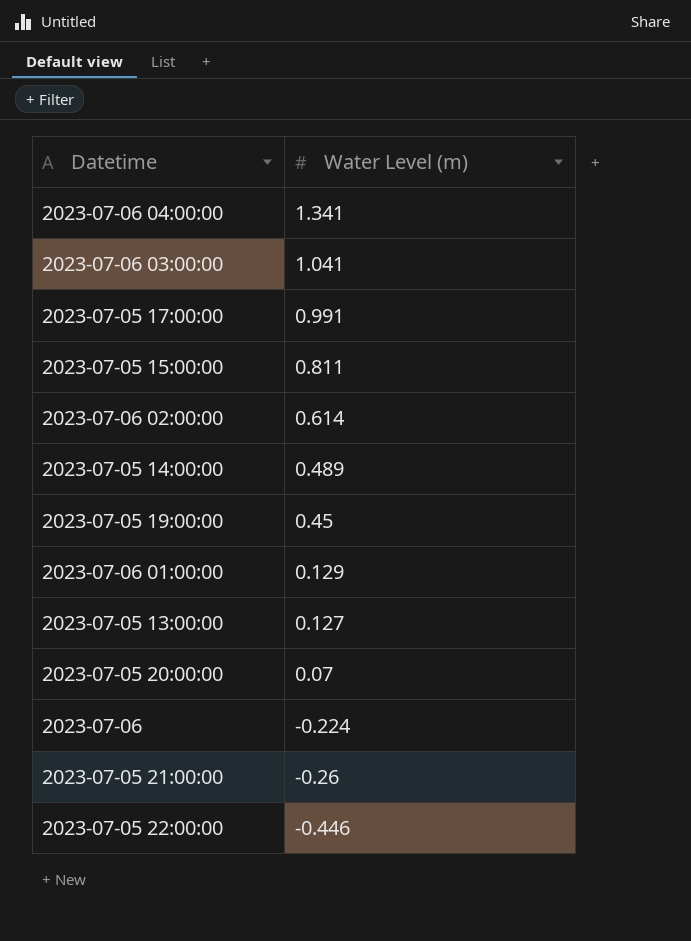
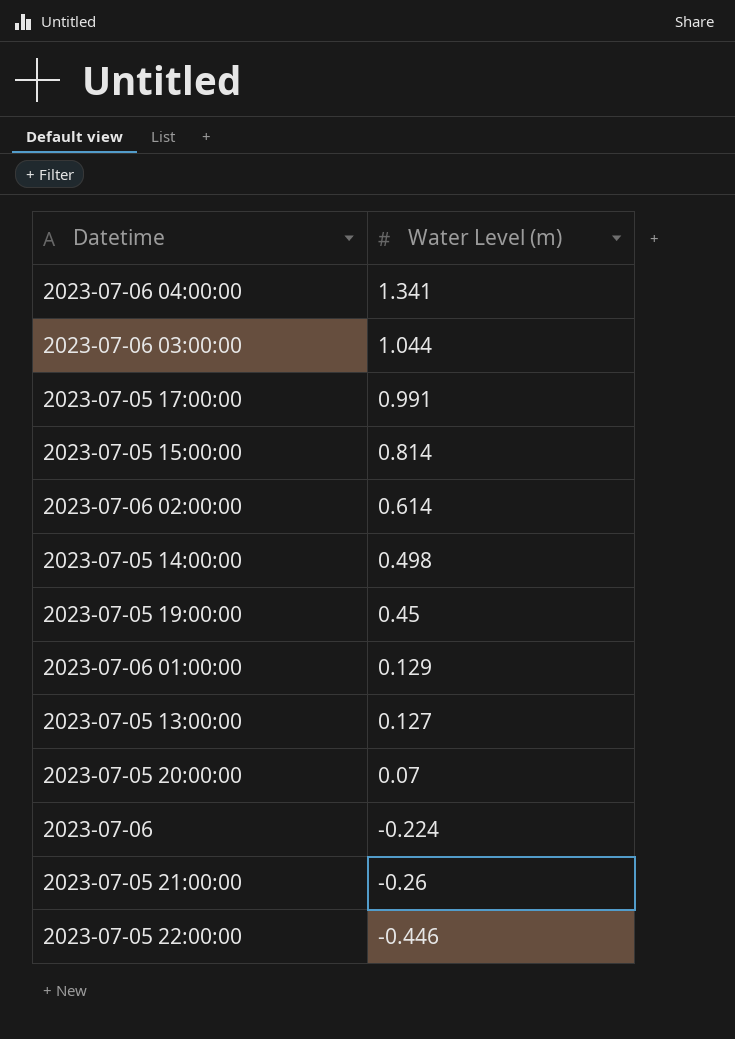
2023-07-06 03:00:00 | Water Level (m): 1.041 -> 1.044
2023-07-05 15:00:00 | Water Level (m): 0.811 -> 0.814
2023-07-05 14:00:00 | Water Level (m): 0.489 -> 0.498

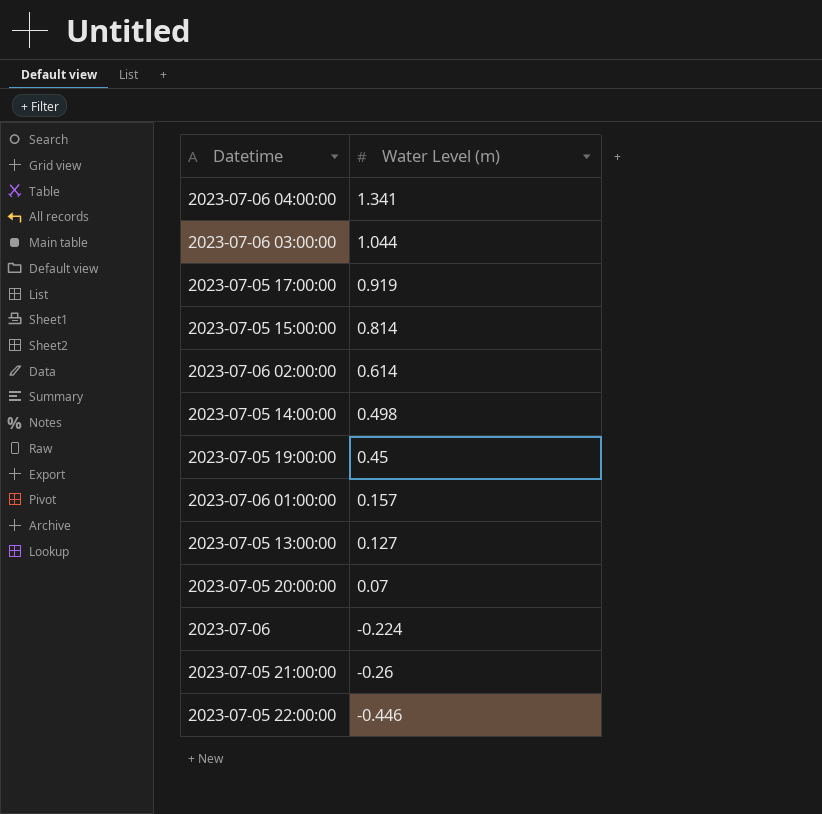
2023-07-05 17:00:00 | Water Level (m): 0.991 -> 0.919
2023-07-06 01:00:00 | Water Level (m): 0.129 -> 0.157

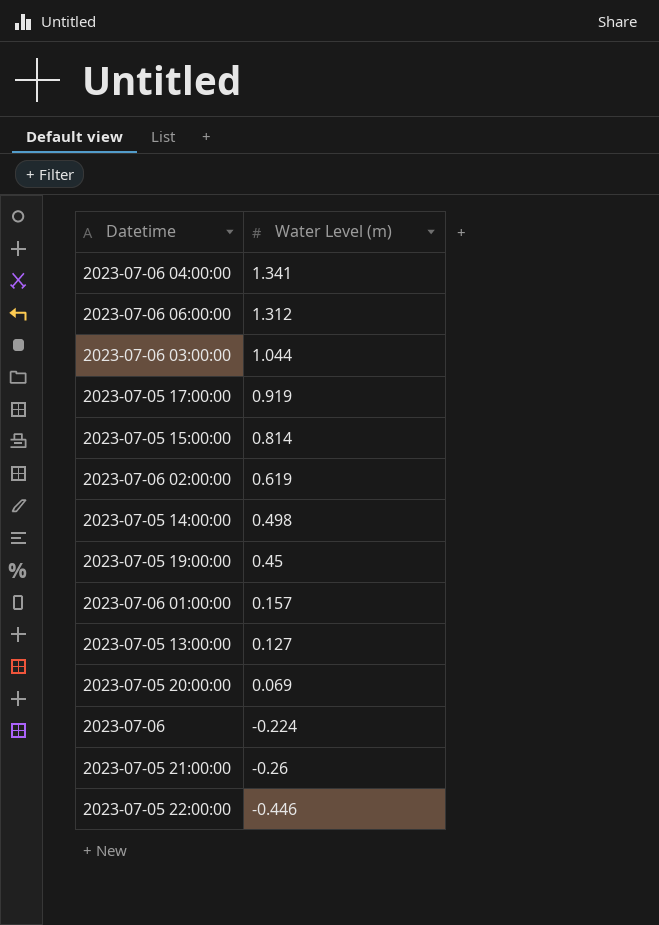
row 2023-07-06 06:00:00: none -> 1.312
2023-07-06 02:00:00 | Water Level (m): 0.614 -> 0.619
2023-07-05 20:00:00 | Water Level (m): 0.07 -> 0.069

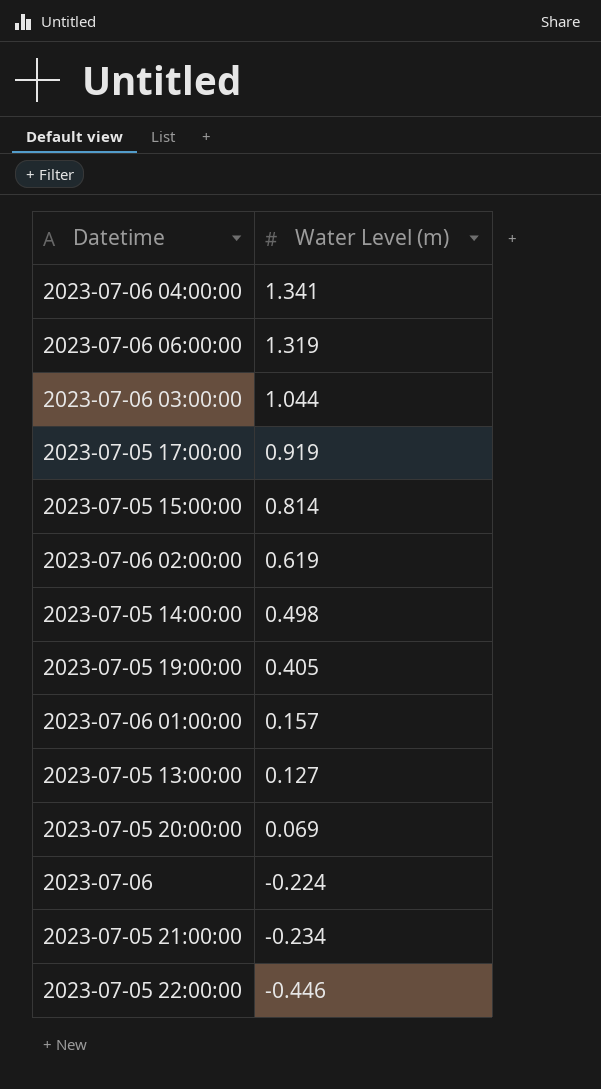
2023-07-06 06:00:00 | Water Level (m): 1.312 -> 1.319
2023-07-05 19:00:00 | Water Level (m): 0.45 -> 0.405
2023-07-05 21:00:00 | Water Level (m): -0.26 -> -0.234

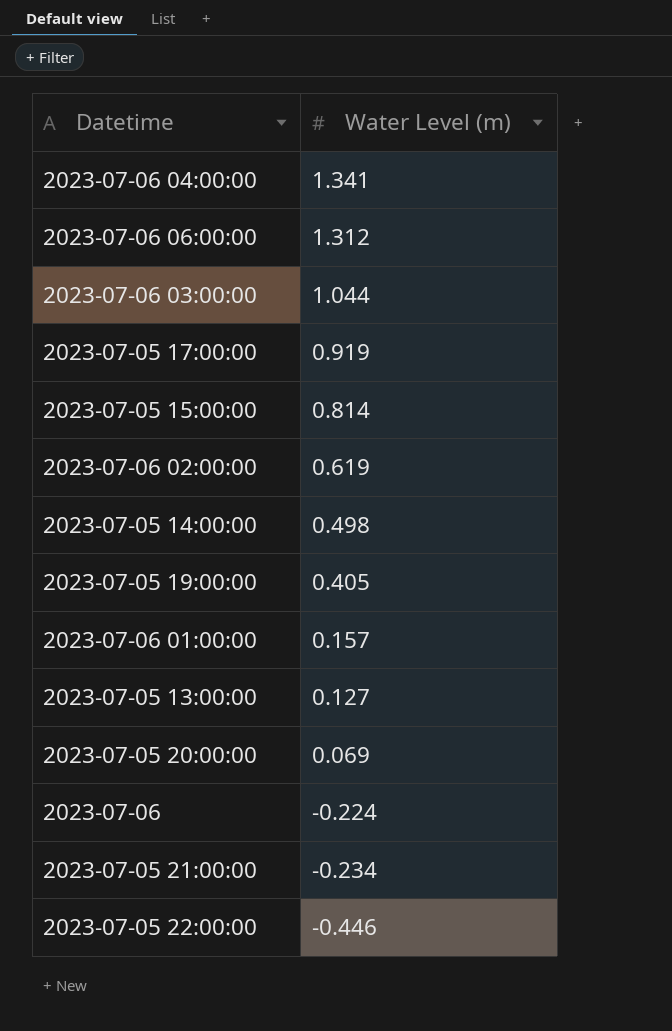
2023-07-06 06:00:00 | Water Level (m): 1.319 -> 1.312

